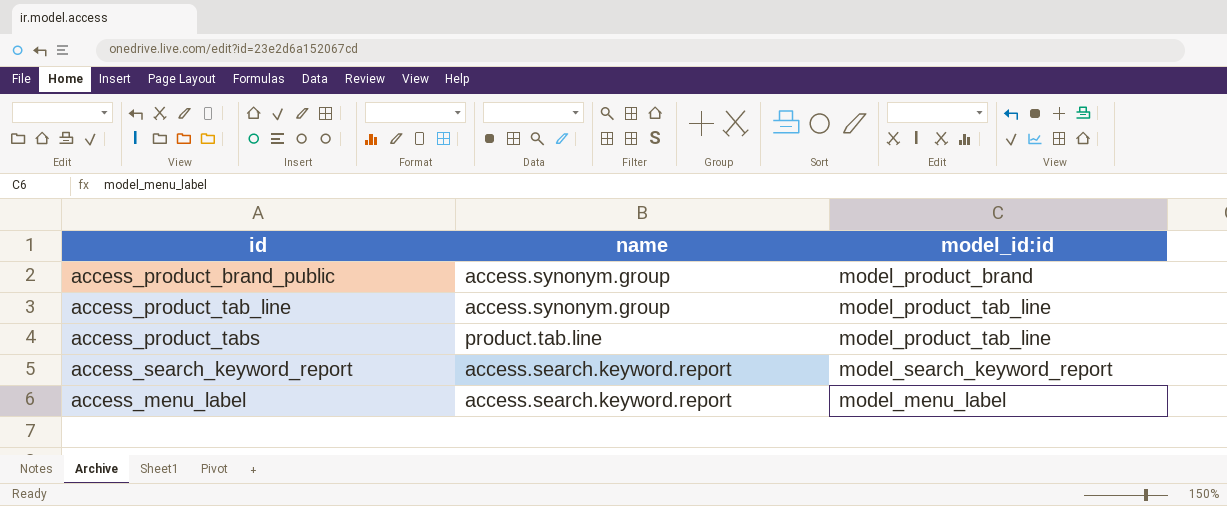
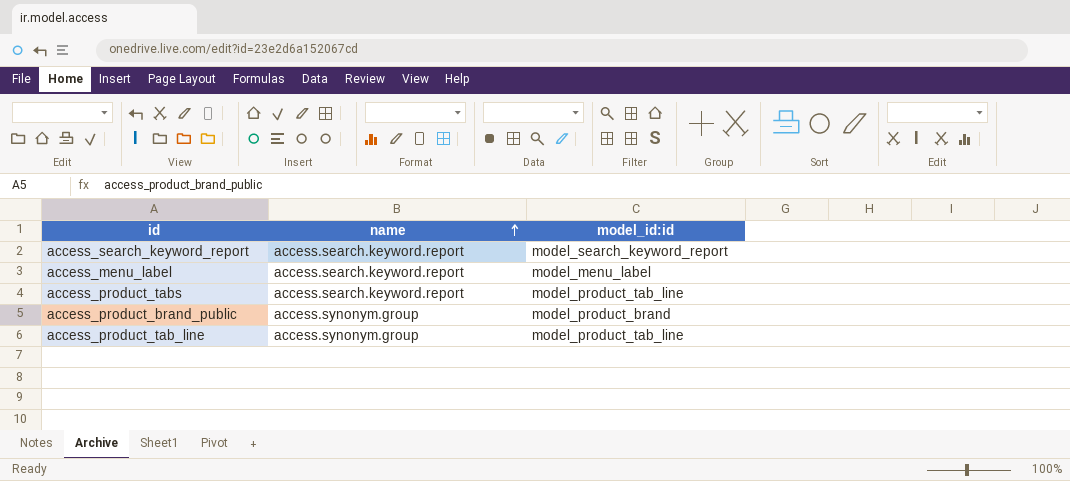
row order: none -> name ascending
access_product_tabs | name: product.tab.line -> access.search.keyword.report

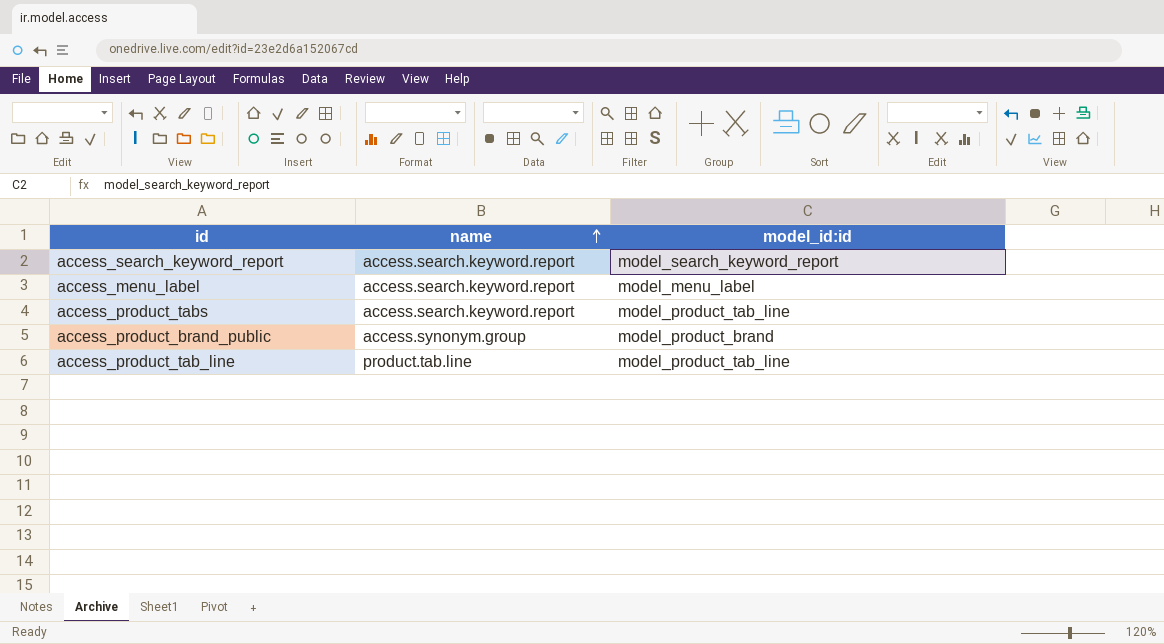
access_product_tab_line | name: access.synonym.group -> product.tab.line

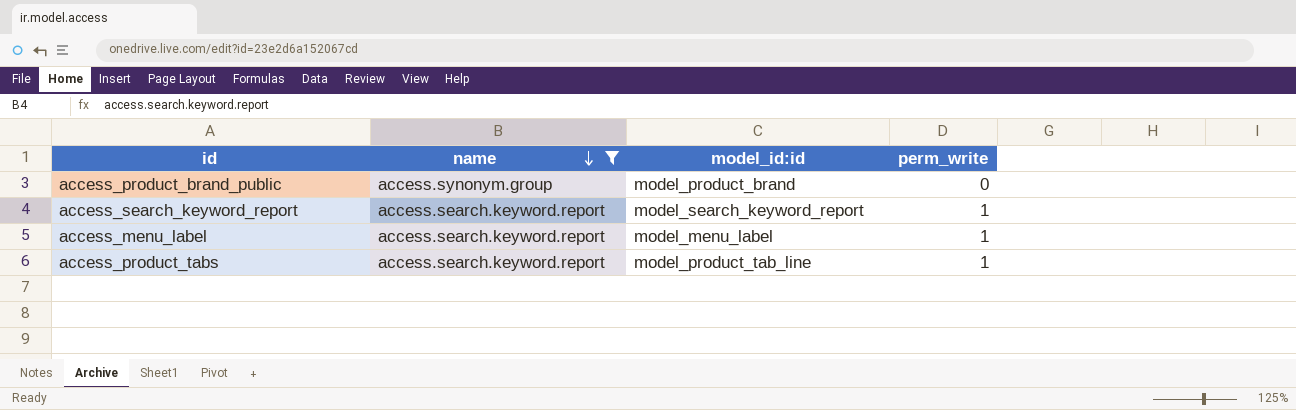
filter: none -> name != product.tab.line
row order: name ascending -> name descending
column perm_write | position: none -> 4

